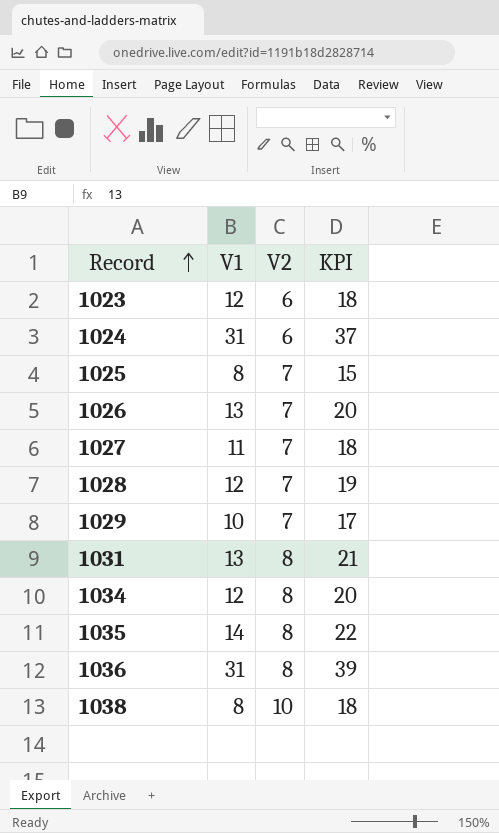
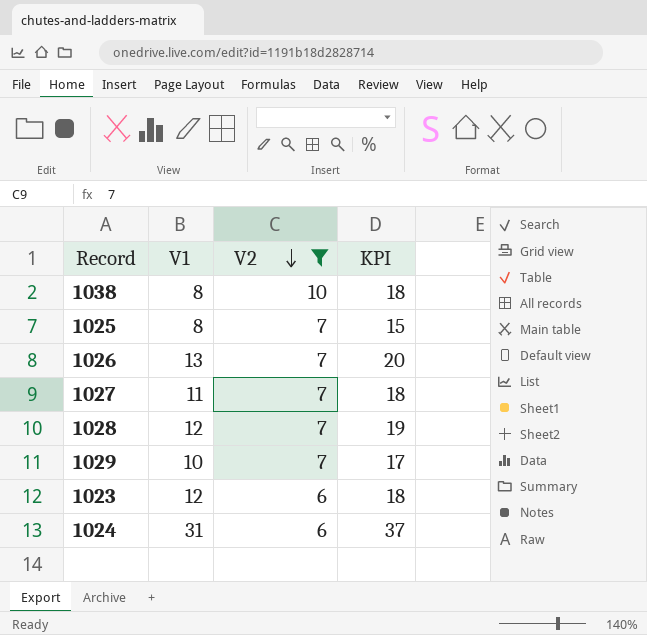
filter: none -> V2 != 8
row order: Record ascending -> V2 descending

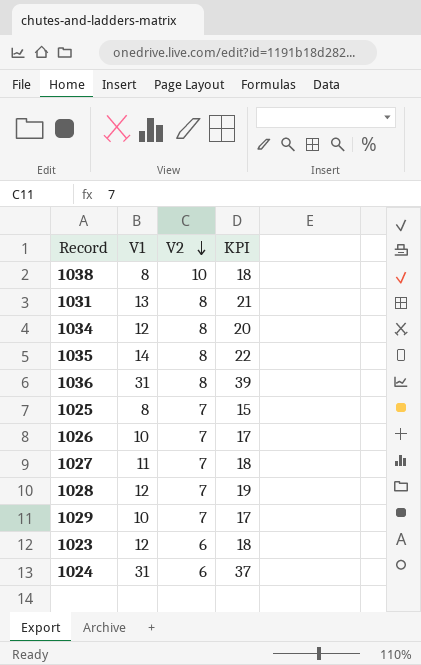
filter: V2 != 8 -> none
1026 | V1: 13 -> 10
1026 | KPI: 20 -> 17

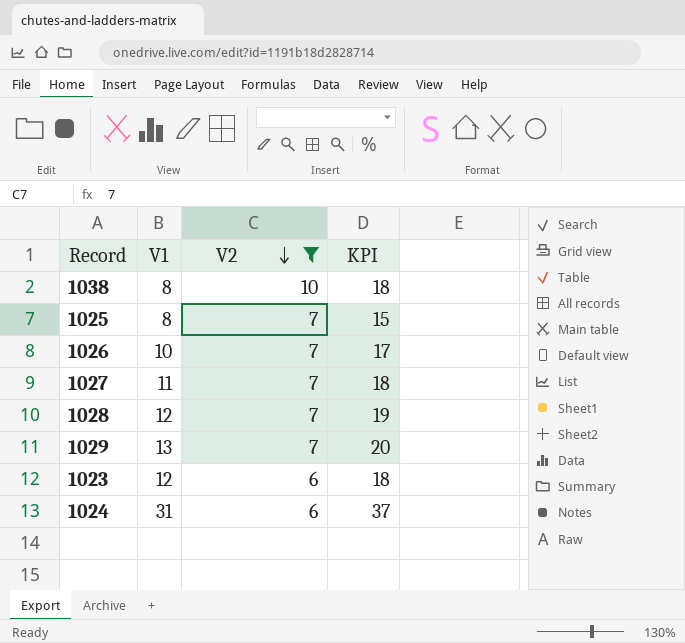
filter: none -> V2 != 8
1029 | V1: 10 -> 13
1029 | KPI: 17 -> 20

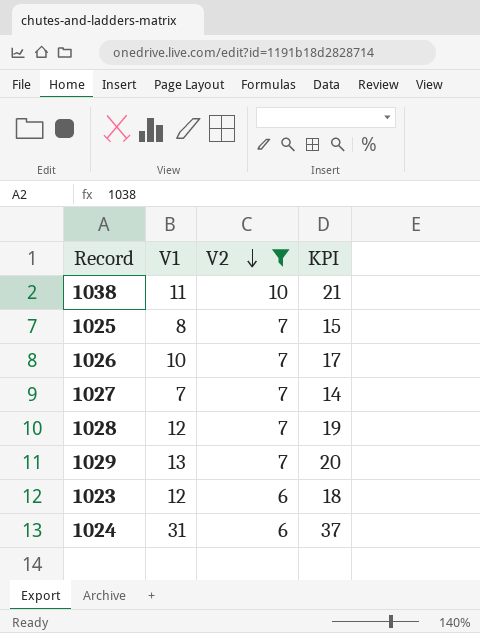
1038 | V1: 8 -> 11
1038 | KPI: 18 -> 21
1027 | V1: 11 -> 7
1027 | KPI: 18 -> 14

